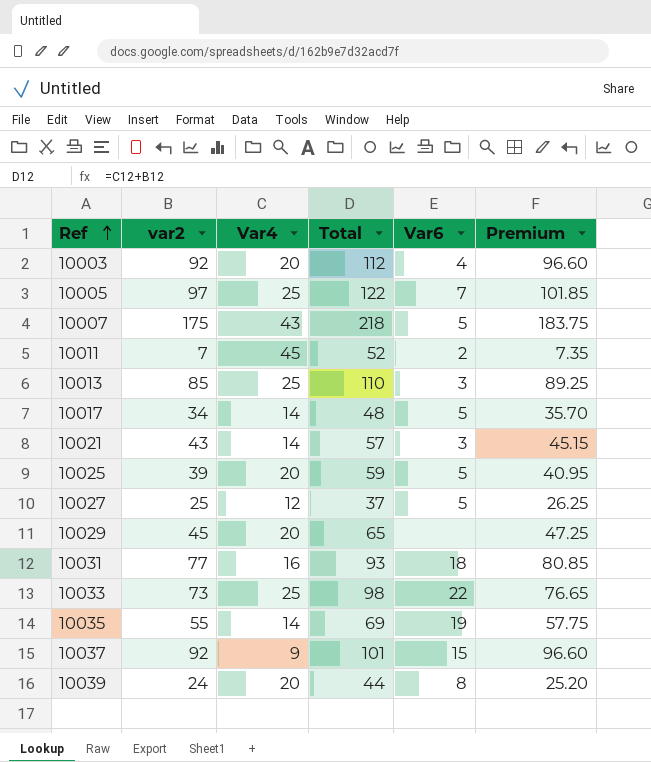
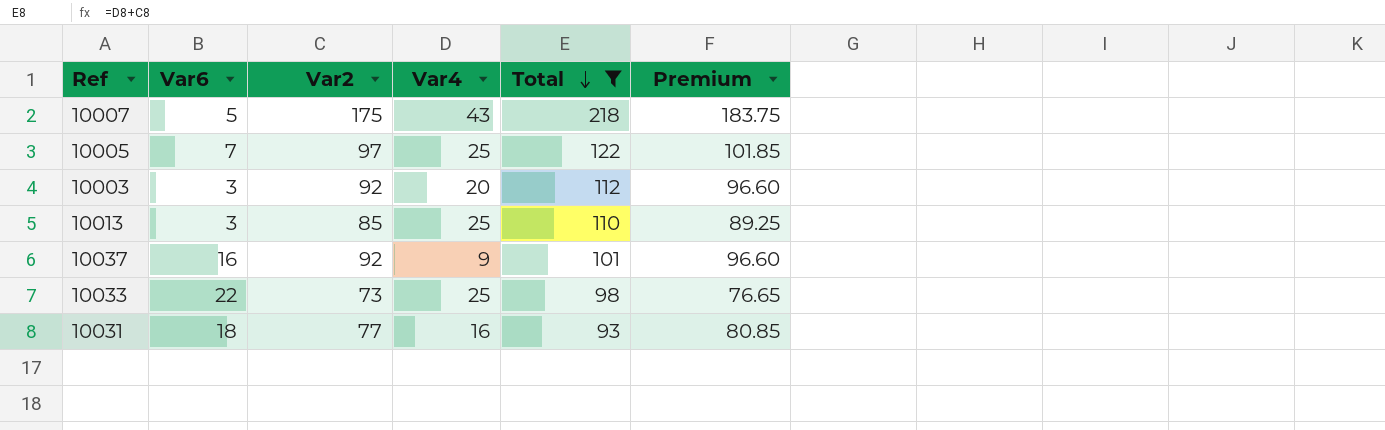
filter: none -> Total >= 93
row order: Ref ascending -> Total descending
column Var6 | position: 5 -> 2
column name: var2 -> Var2
10003 | Var6: 4 -> 3
10037 | Var6: 15 -> 16

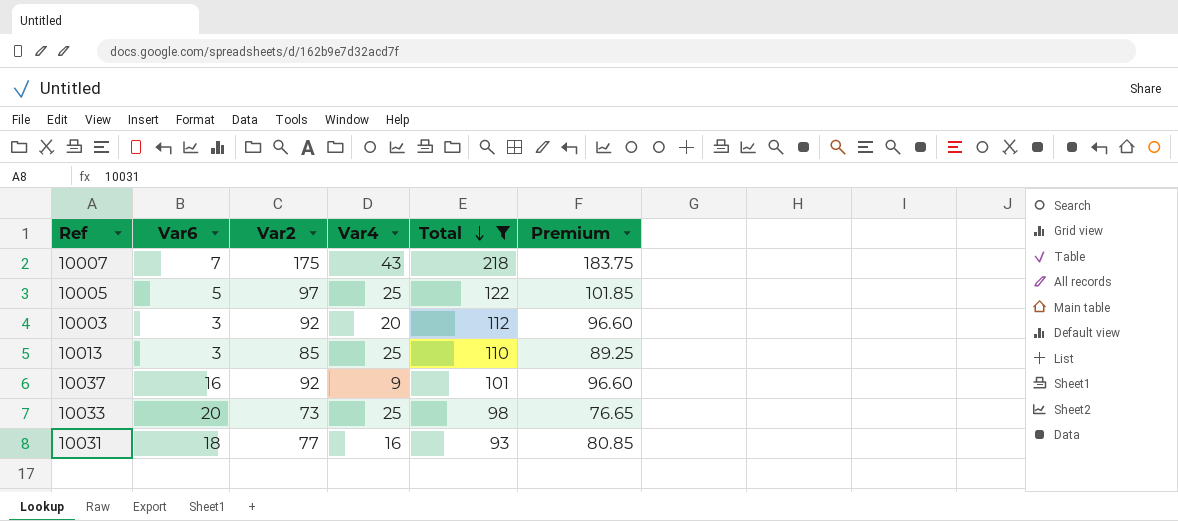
10007 | Var6: 5 -> 7
10005 | Var6: 7 -> 5
10033 | Var6: 22 -> 20

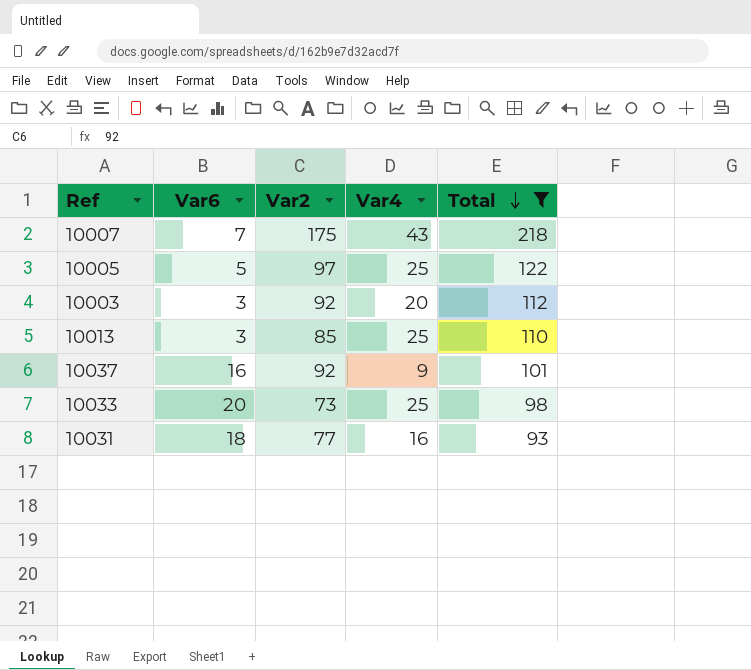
column Premium | formula: [Var2] * 1.05 -> none

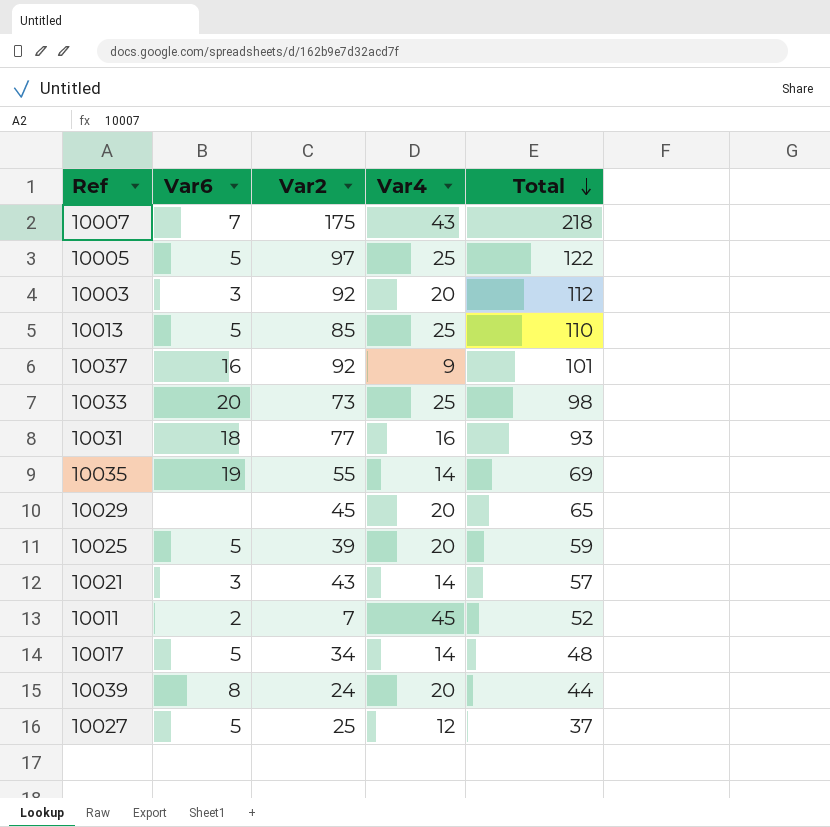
filter: Total >= 93 -> none
10013 | Var6: 3 -> 5

